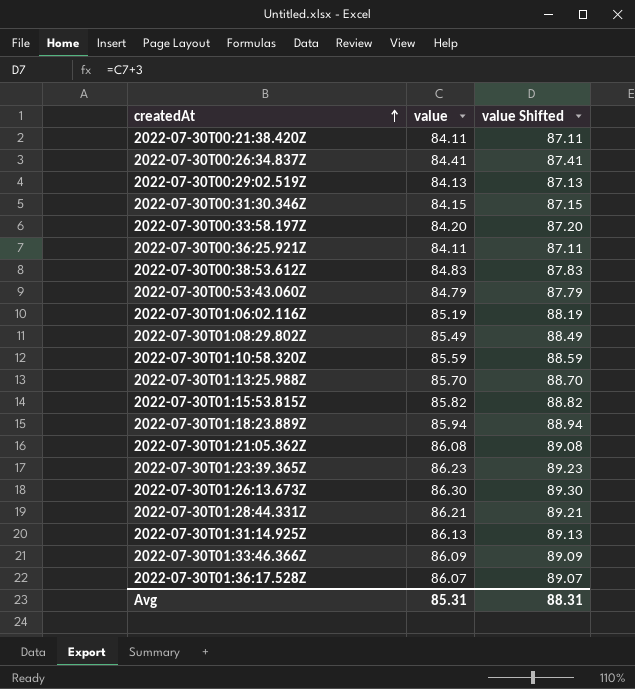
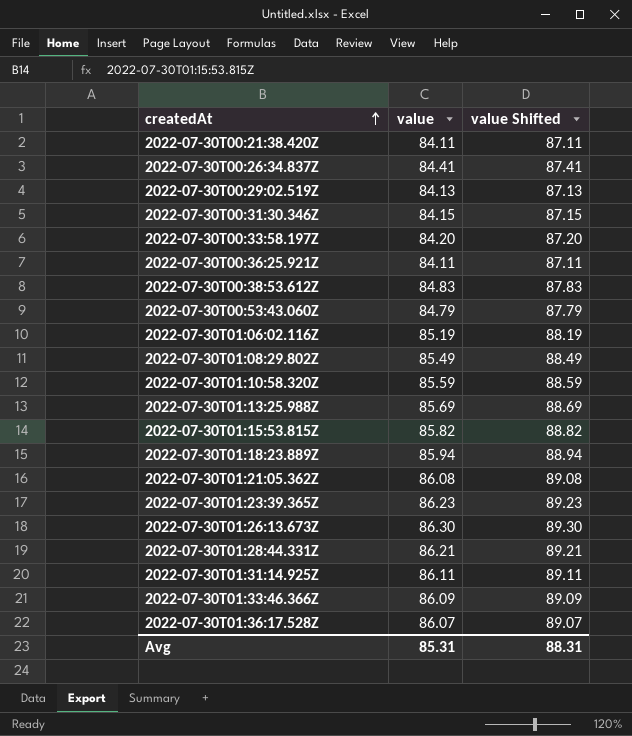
2022-07-30T01:13:25.988Z | value: 85.70 -> 85.69
2022-07-30T01:13:25.988Z | value Shifted: 88.70 -> 88.69
2022-07-30T01:31:14.925Z | value: 86.13 -> 86.11
2022-07-30T01:31:14.925Z | value Shifted: 89.13 -> 89.11

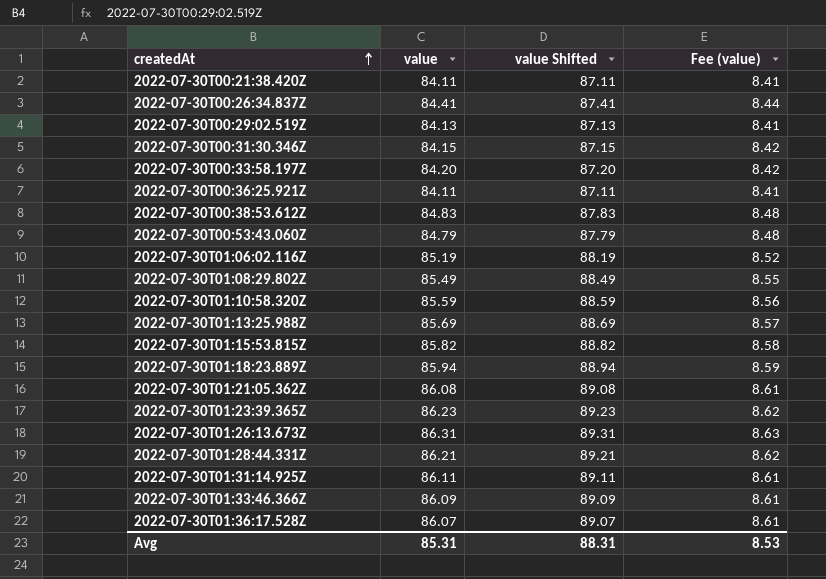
column Fee (value) | formula: none -> [value] * 0.1
2022-07-30T01:26:13.673Z | value: 86.30 -> 86.31
2022-07-30T01:26:13.673Z | value Shifted: 89.30 -> 89.31

